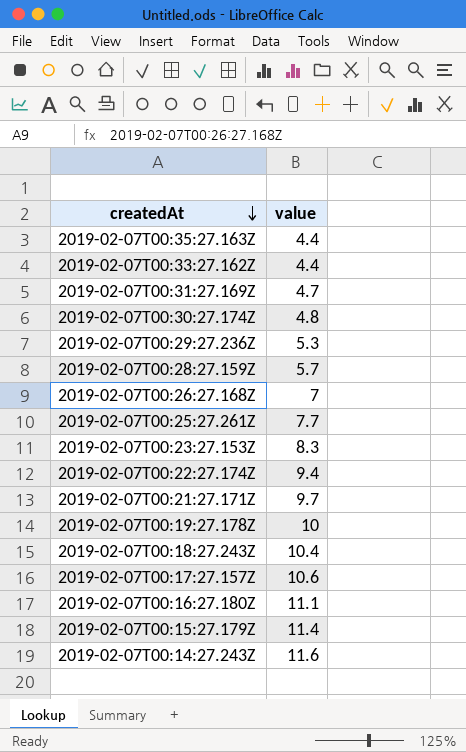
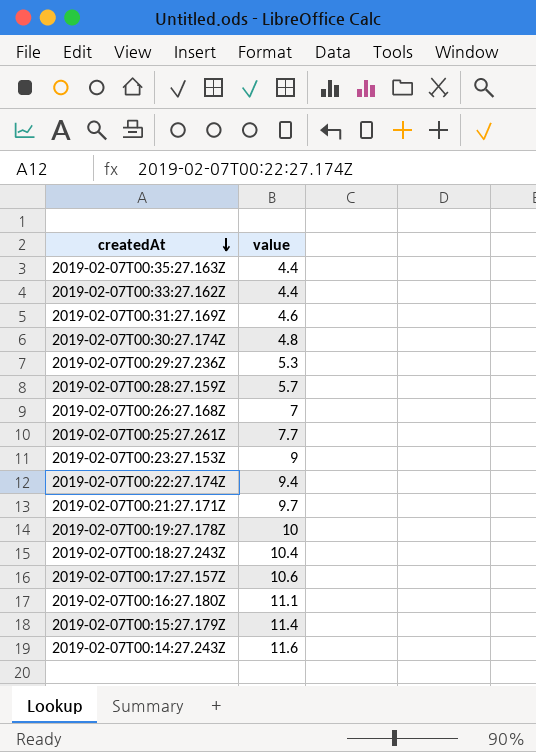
2019-02-07T00:31:27.169Z | value: 4.7 -> 4.6
2019-02-07T00:23:27.153Z | value: 8.3 -> 9

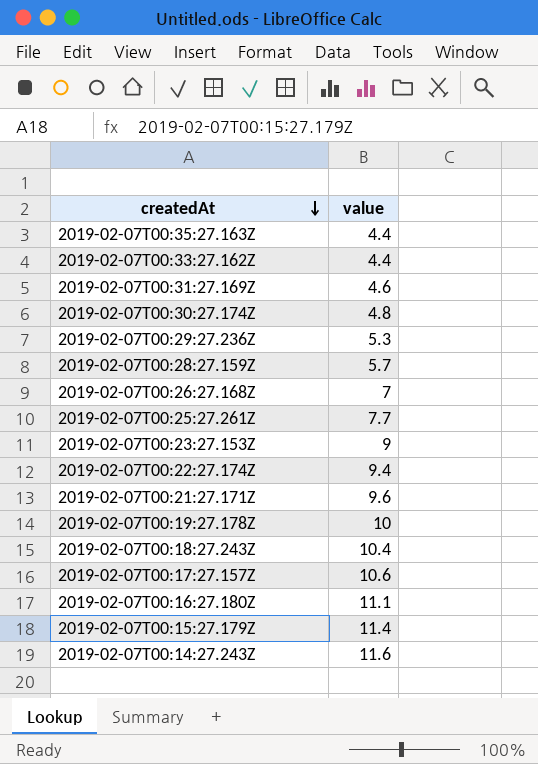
2019-02-07T00:21:27.171Z | value: 9.7 -> 9.6

